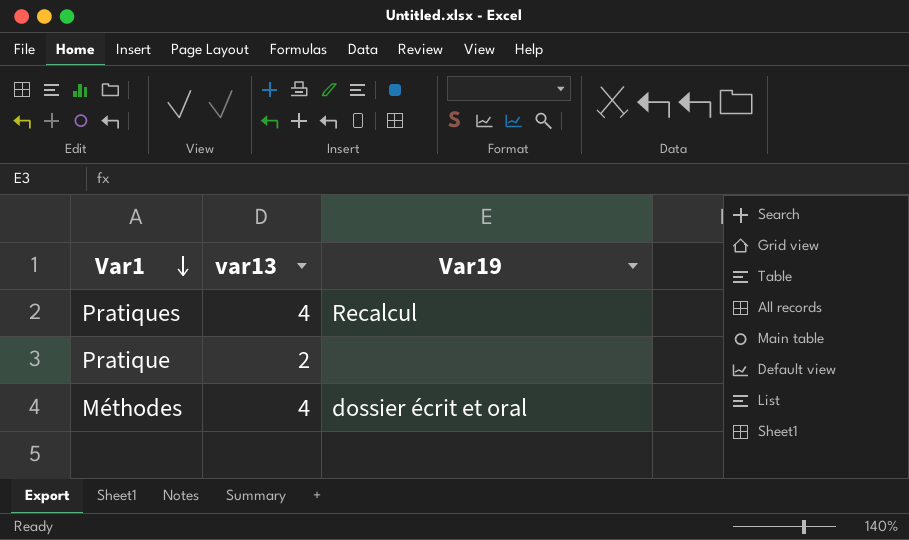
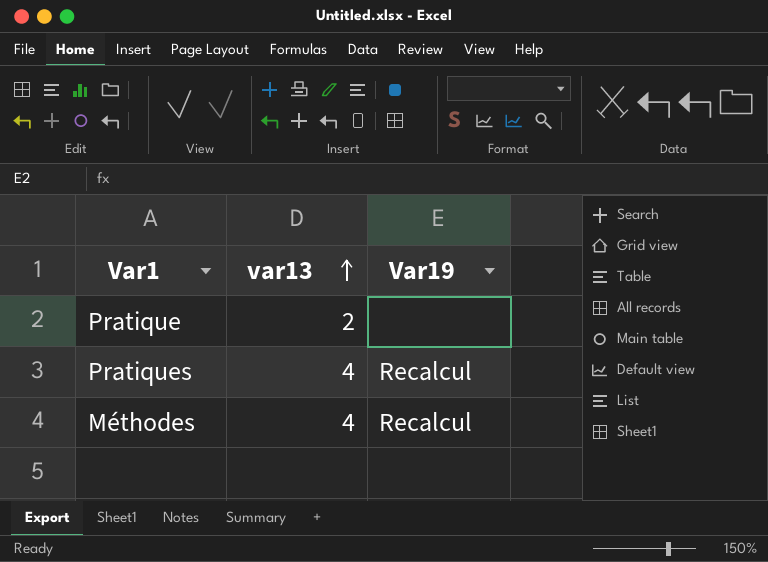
row order: Var1 descending -> var13 ascending
Méthodes | Var19: dossier écrit et oral -> Recalcul

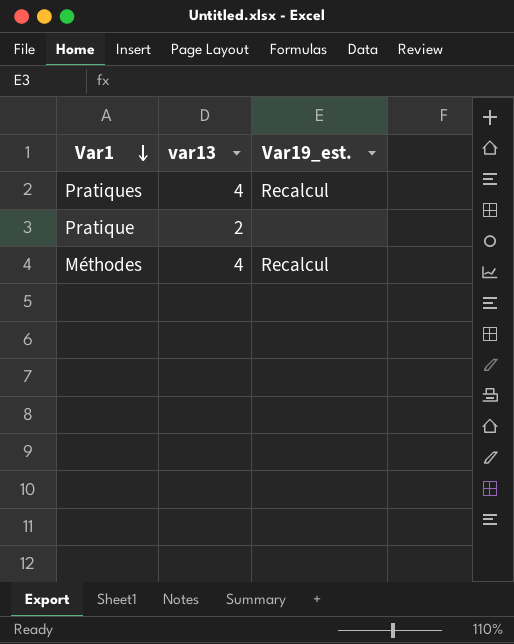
row order: var13 ascending -> Var1 descending
column name: Var19 -> Var19_est.

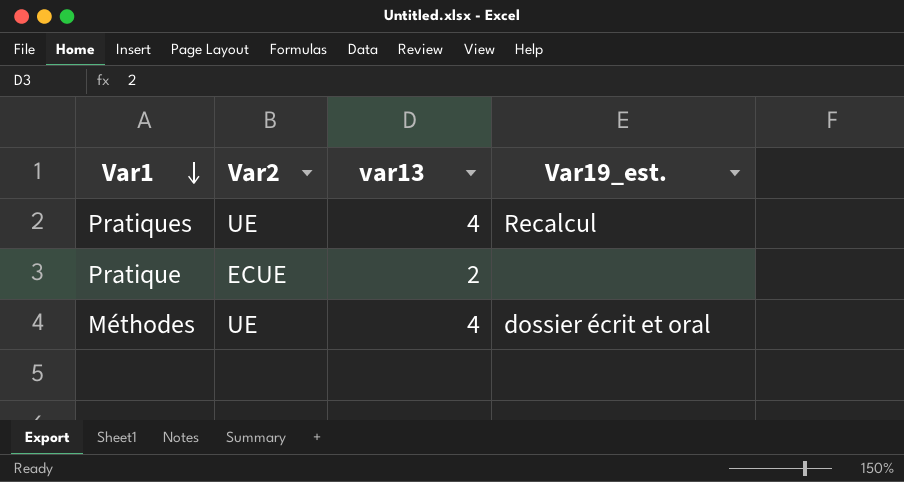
column Var2 | position: none -> 2
Méthodes | Var19_est.: Recalcul -> dossier écrit et oral

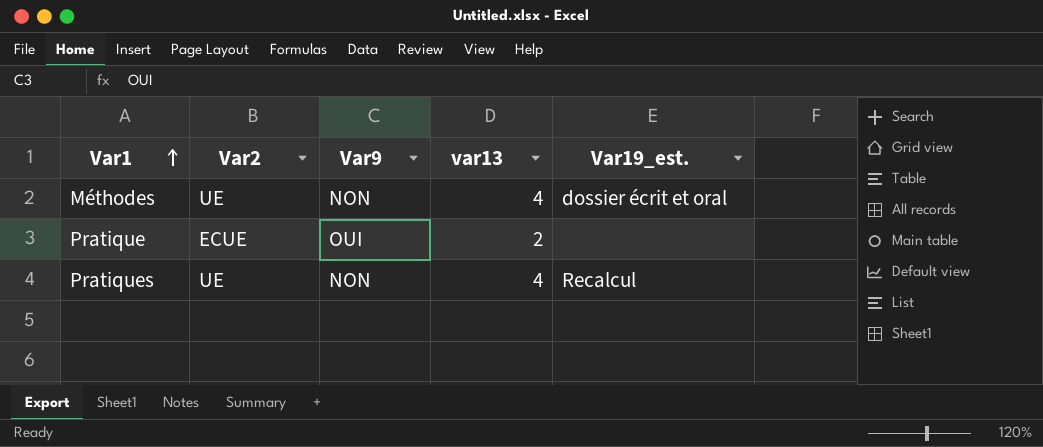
row order: Var1 descending -> Var1 ascending
column Var9 | position: none -> 3

